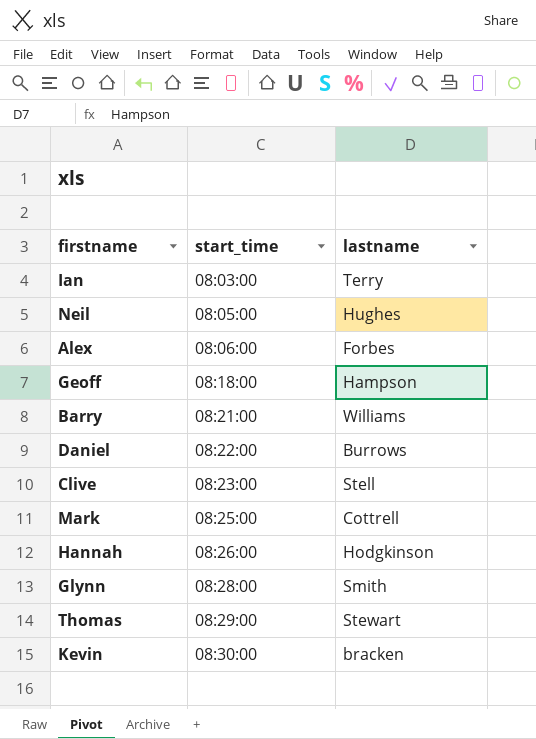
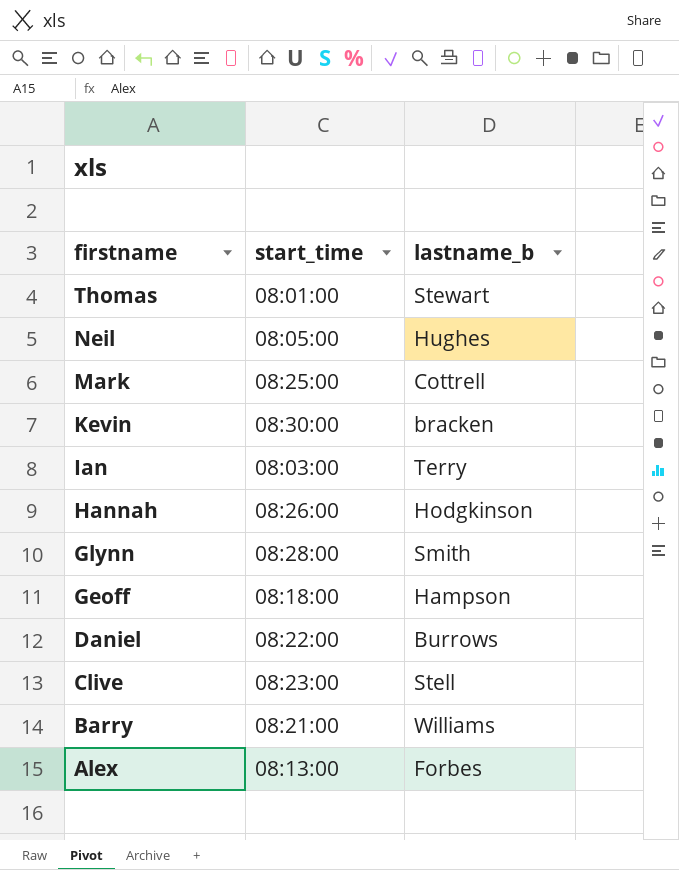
row order: start_time ascending -> firstname descending
column name: lastname -> lastname_b
Thomas | start_time: 08:29:00 -> 08:01:00
Alex | start_time: 08:06:00 -> 08:13:00

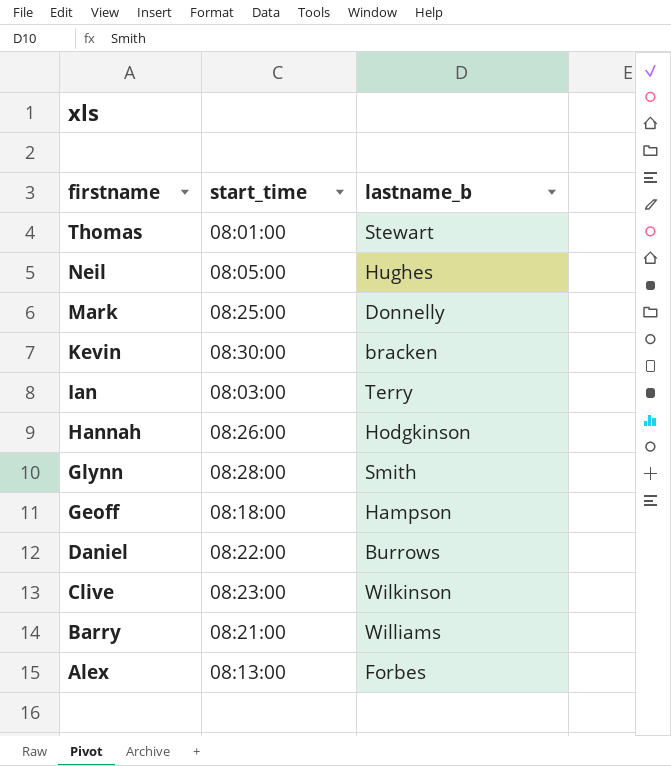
Mark | lastname_b: Cottrell -> Donnelly
Clive | lastname_b: Stell -> Wilkinson

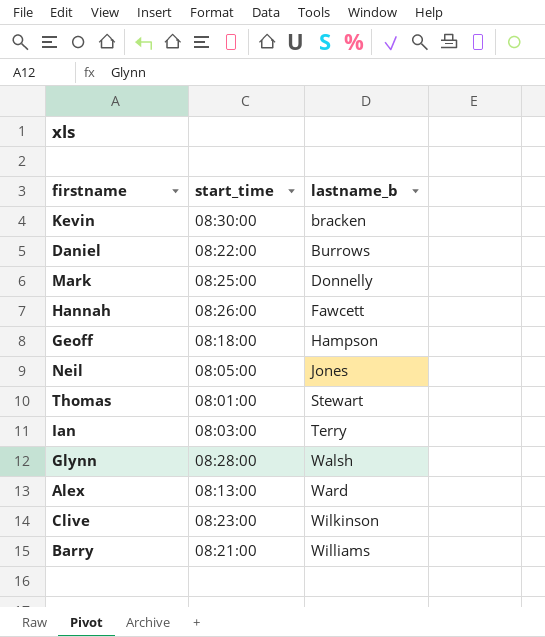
row order: firstname descending -> lastname_b ascending
Hannah | lastname_b: Hodgkinson -> Fawcett
Neil | lastname_b: Hughes -> Jones
Glynn | lastname_b: Smith -> Walsh
Alex | lastname_b: Forbes -> Ward

